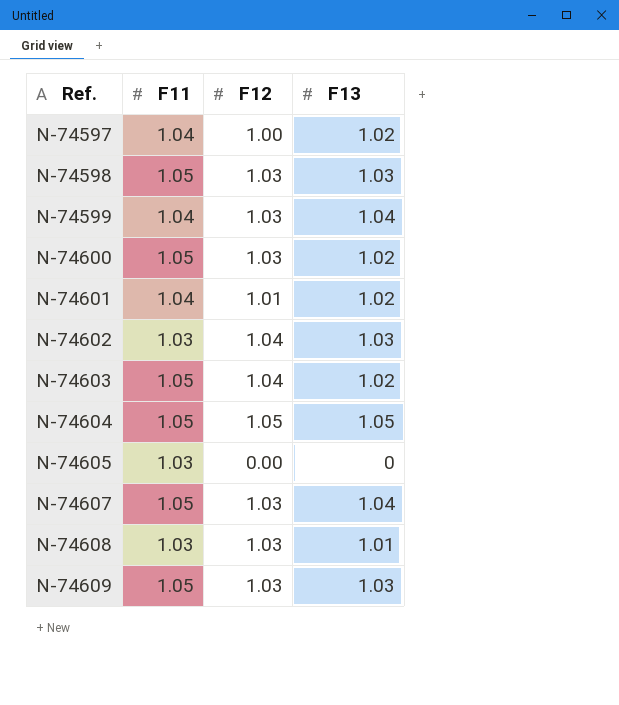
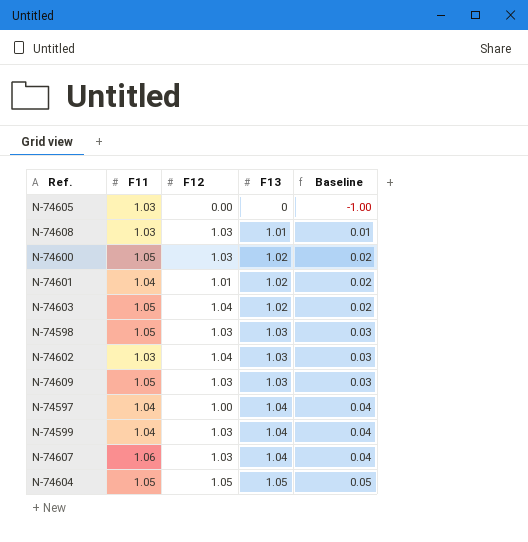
row order: Ref. ascending -> F13 ascending
column Baseline | formula: none -> [F13] - 1
N-74597 | F13: 1.02 -> 1.04
N-74607 | F11: 1.05 -> 1.06

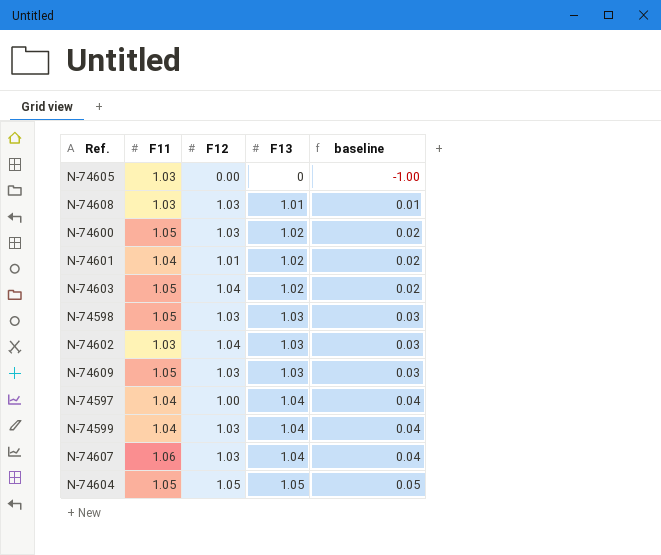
column name: Baseline -> baseline

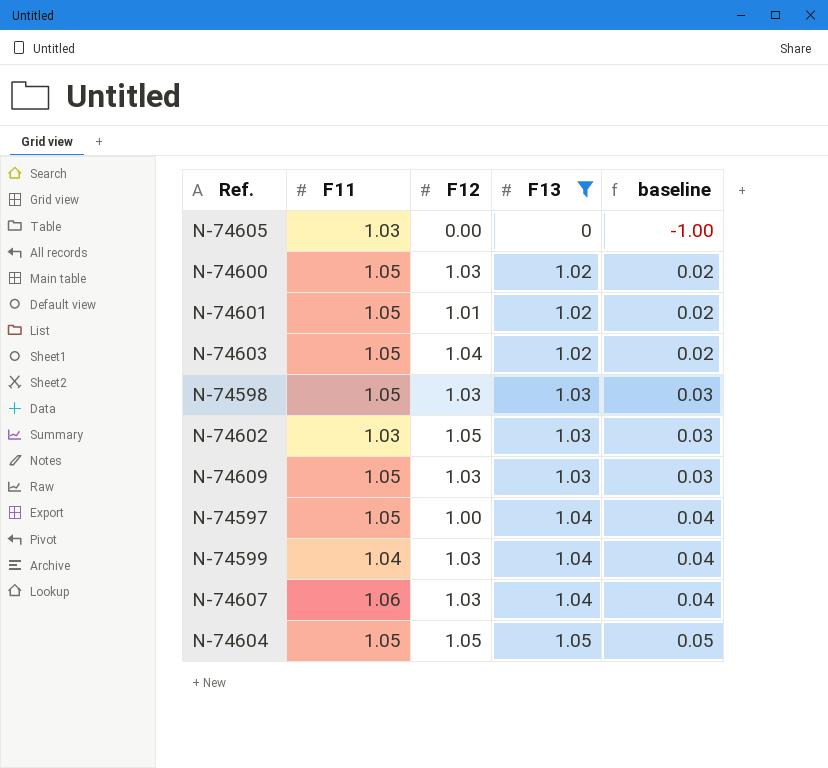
filter: none -> F13 != 1.01
N-74601 | F11: 1.04 -> 1.05
N-74602 | F12: 1.04 -> 1.05
N-74597 | F11: 1.04 -> 1.05

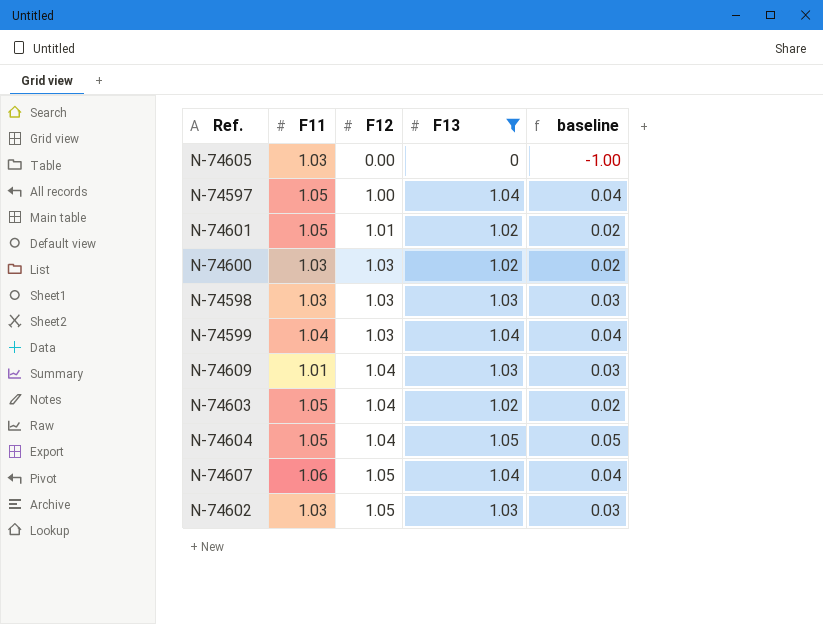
row order: F13 ascending -> F12 ascending
N-74600 | F11: 1.05 -> 1.03
N-74598 | F11: 1.05 -> 1.03
N-74609 | F11: 1.05 -> 1.01
N-74609 | F12: 1.03 -> 1.04
N-74604 | F12: 1.05 -> 1.04
N-74607 | F12: 1.03 -> 1.05

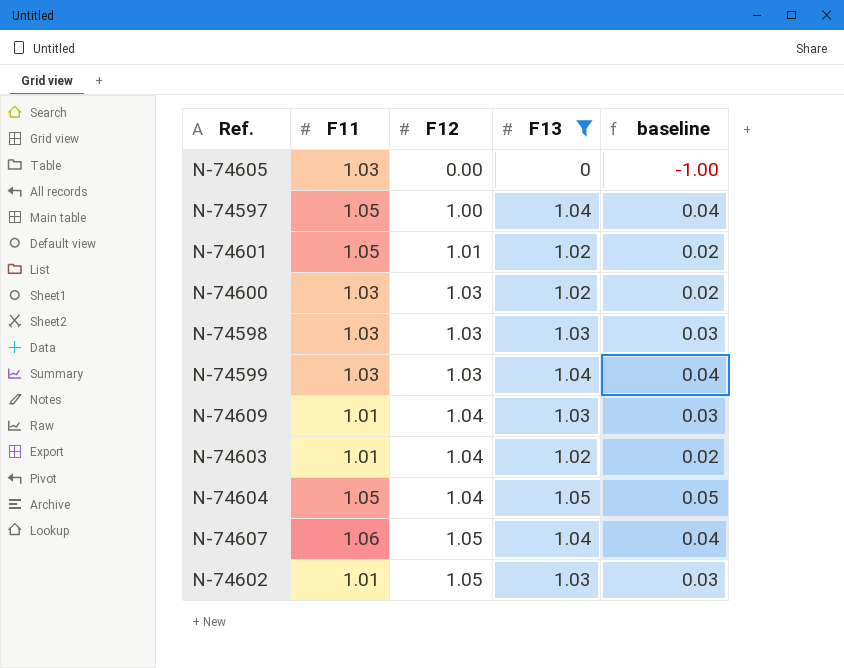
N-74599 | F11: 1.04 -> 1.03
N-74603 | F11: 1.05 -> 1.01
N-74602 | F11: 1.03 -> 1.01

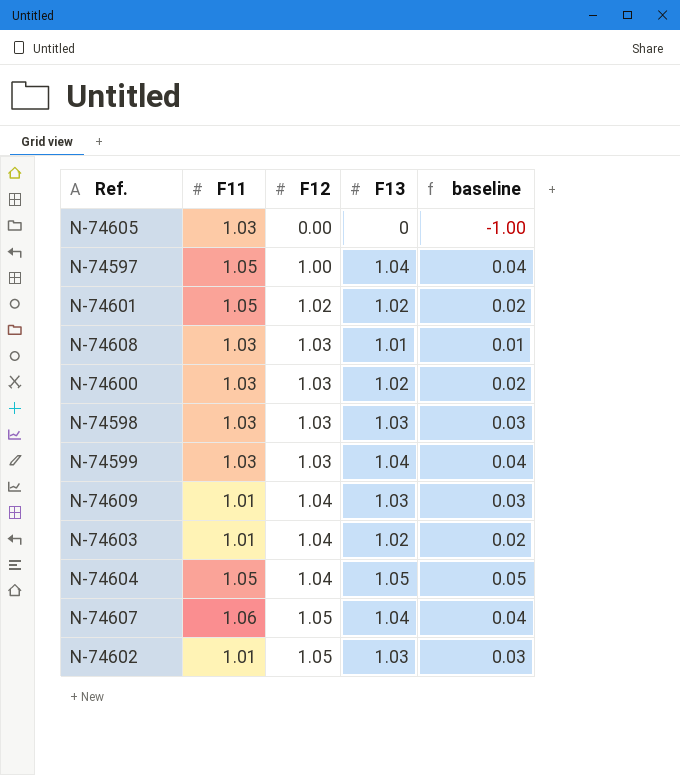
filter: F13 != 1.01 -> none
N-74601 | F12: 1.01 -> 1.02

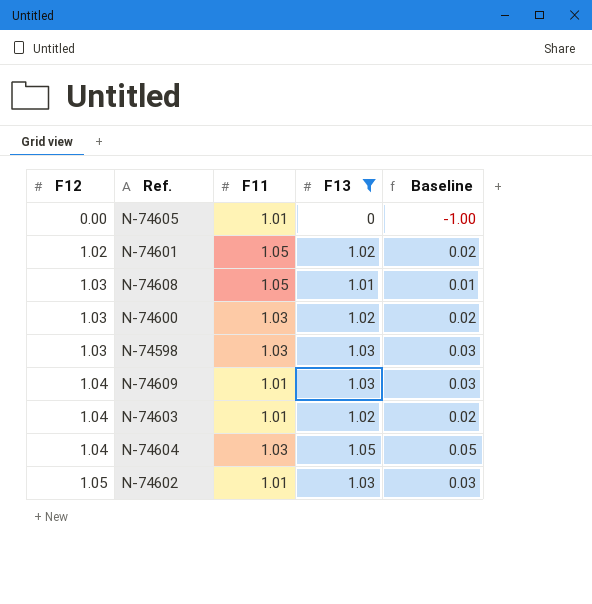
filter: none -> F13 != 1.04
column F12 | position: 3 -> 1
column name: baseline -> Baseline
N-74605 | F11: 1.03 -> 1.01
N-74608 | F11: 1.03 -> 1.05
N-74604 | F11: 1.05 -> 1.03

